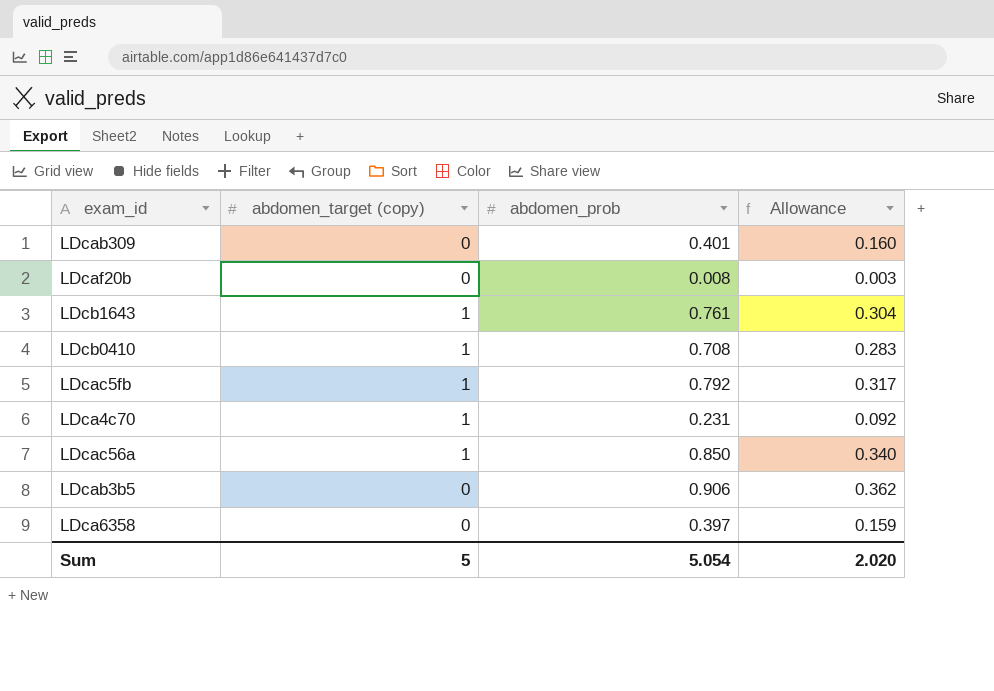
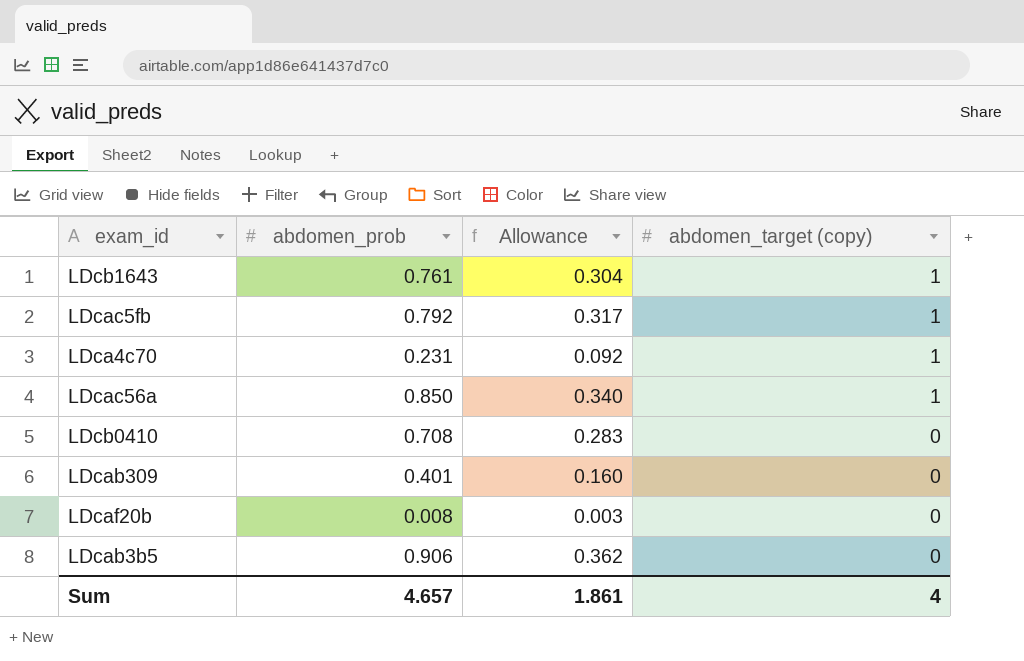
row order: none -> abdomen_target (copy) descending
column abdomen_target (copy) | position: 2 -> 4
row LDca6358: 0 | 0.397 | 0.159 -> none
LDcb0410 | abdomen_target (copy): 1 -> 0
Sum | abdomen_prob: 5.054 -> 4.657
Sum | Allowance: 2.020 -> 1.861
Sum | abdomen_target (copy): 5 -> 4

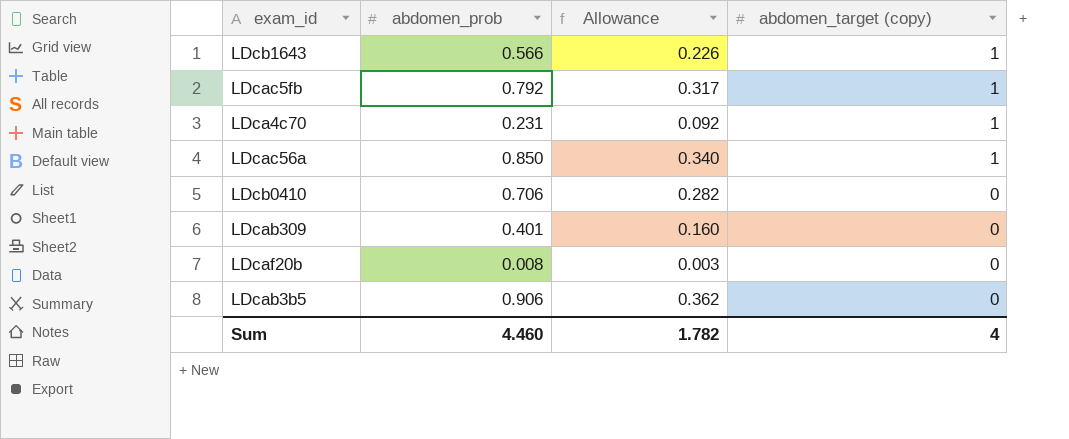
LDcb1643 | abdomen_prob: 0.761 -> 0.566
LDcb1643 | Allowance: 0.304 -> 0.226
LDcb0410 | abdomen_prob: 0.708 -> 0.706
LDcb0410 | Allowance: 0.283 -> 0.282
Sum | abdomen_prob: 4.657 -> 4.460
Sum | Allowance: 1.861 -> 1.782

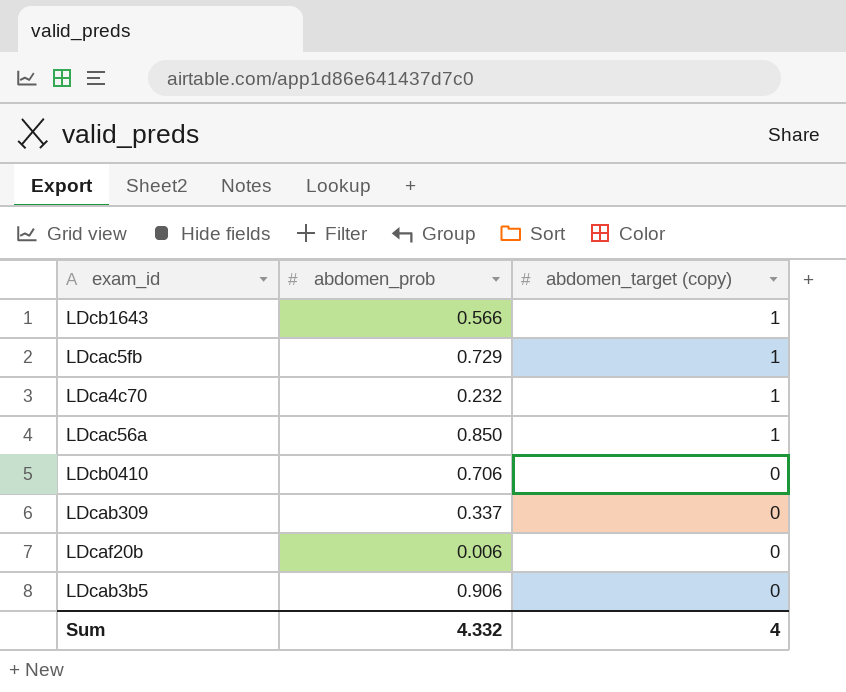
column Allowance | formula: [abdomen_prob] * 0.4 -> none
LDcac5fb | abdomen_prob: 0.792 -> 0.729
LDca4c70 | abdomen_prob: 0.231 -> 0.232
LDcab309 | abdomen_prob: 0.401 -> 0.337
LDcaf20b | abdomen_prob: 0.008 -> 0.006
Sum | abdomen_prob: 4.460 -> 4.332

